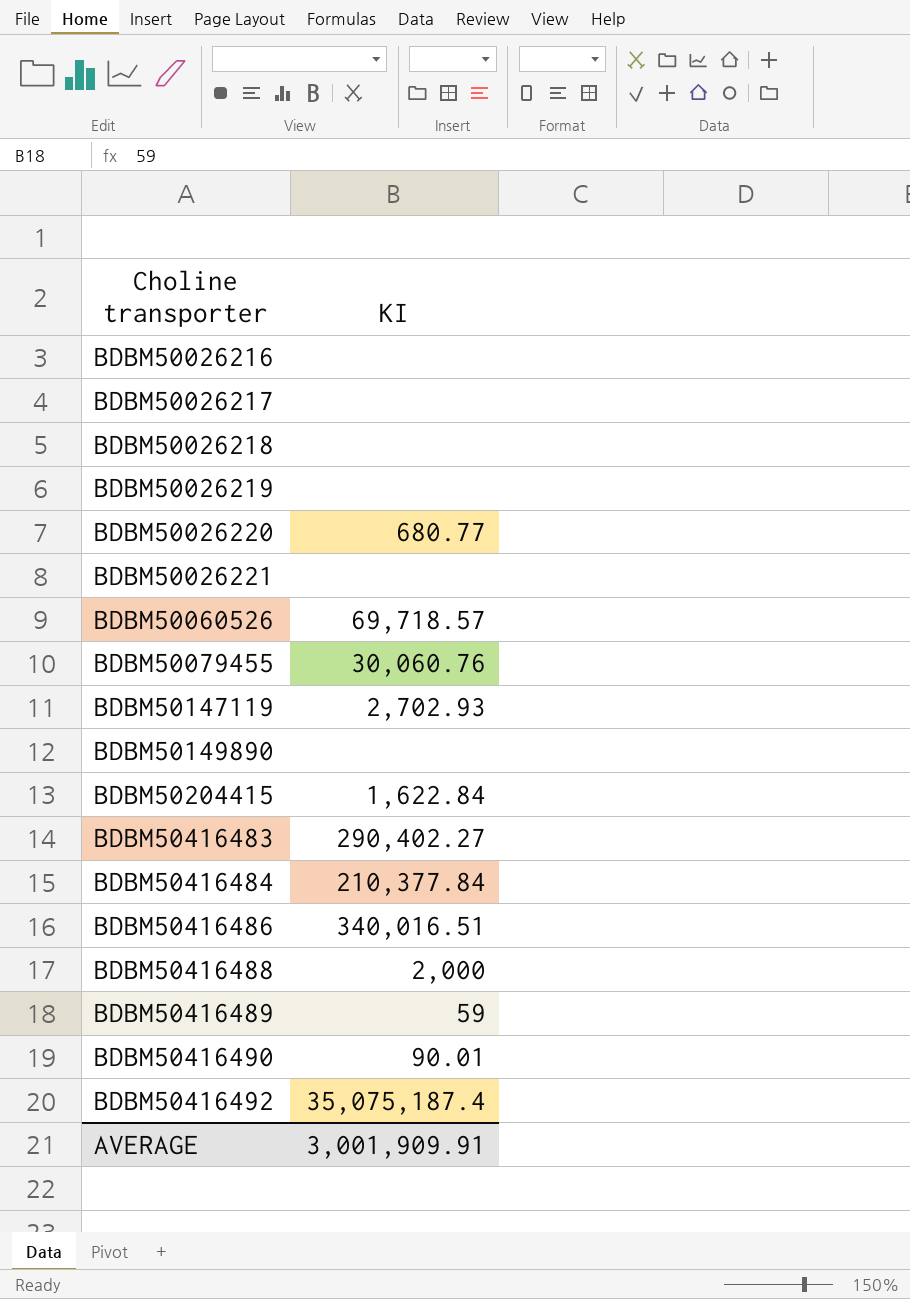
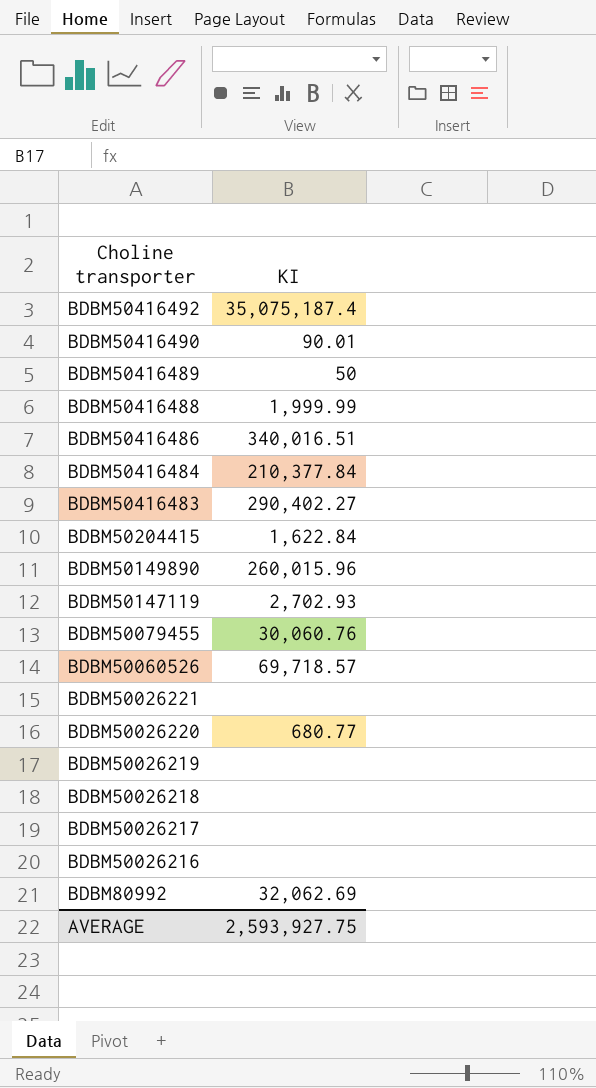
row order: Choline transporter ascending -> Choline transporter descending
BDBM50416489 | KI: 59 -> 50
BDBM50416488 | KI: 2,000 -> 1,999.99
BDBM50149890 | KI: none -> 260,015.96
row BDBM80992: none -> 32,062.69
AVERAGE | KI: 3,001,909.91 -> 2,593,927.75

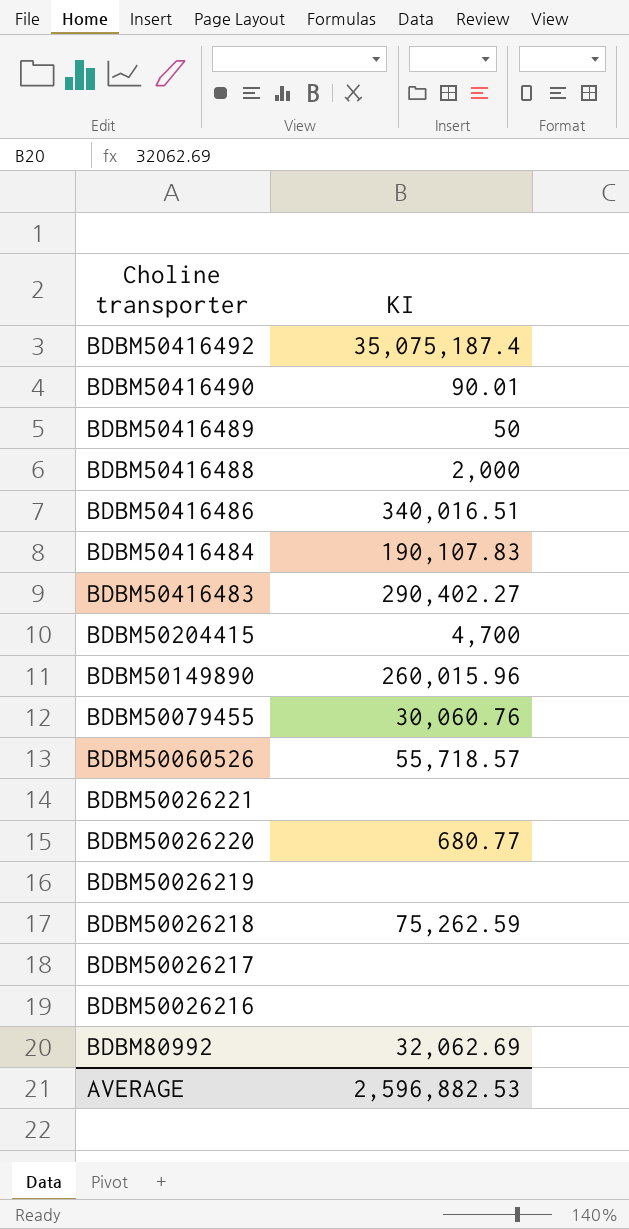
row BDBM50147119: 2,702.93 -> none
BDBM50416488 | KI: 1,999.99 -> 2,000
BDBM50416484 | KI: 210,377.84 -> 190,107.83
BDBM50204415 | KI: 1,622.84 -> 4,700
BDBM50060526 | KI: 69,718.57 -> 55,718.57
BDBM50026218 | KI: none -> 75,262.59
AVERAGE | KI: 2,593,927.75 -> 2,596,882.53

